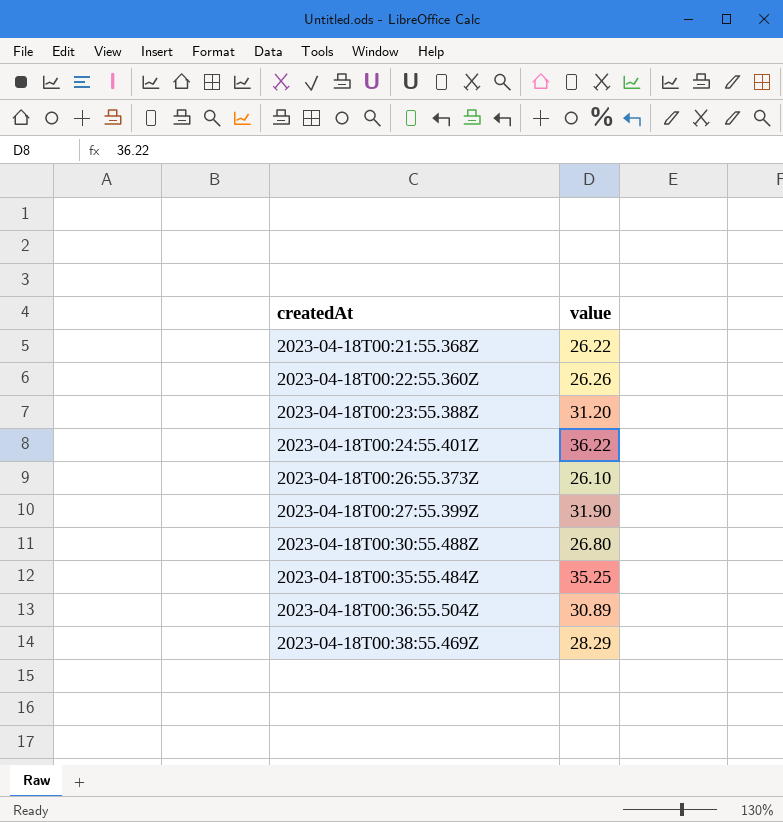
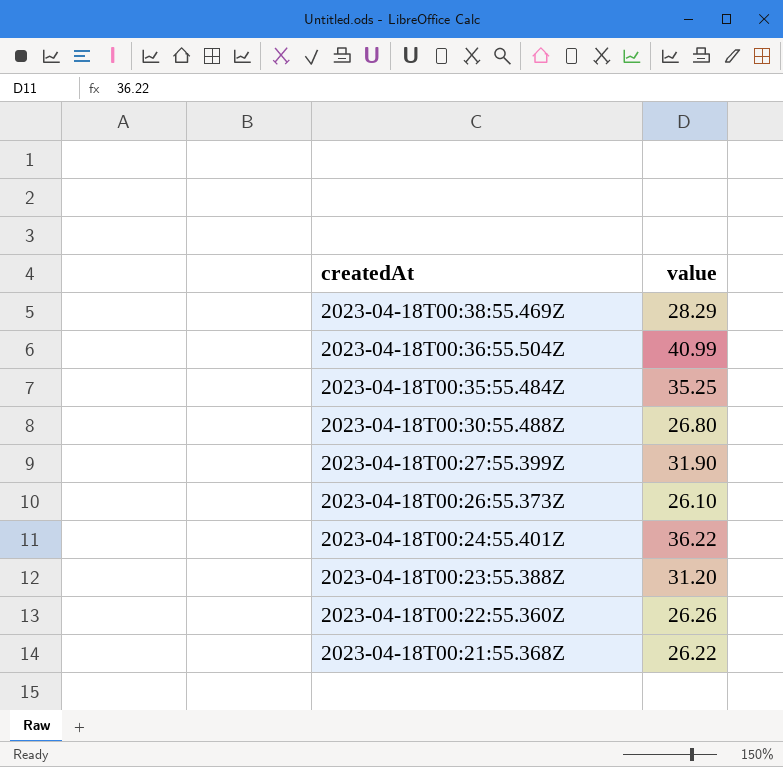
row order: createdAt ascending -> createdAt descending
2023-04-18T00:36:55.504Z | value: 30.89 -> 40.99

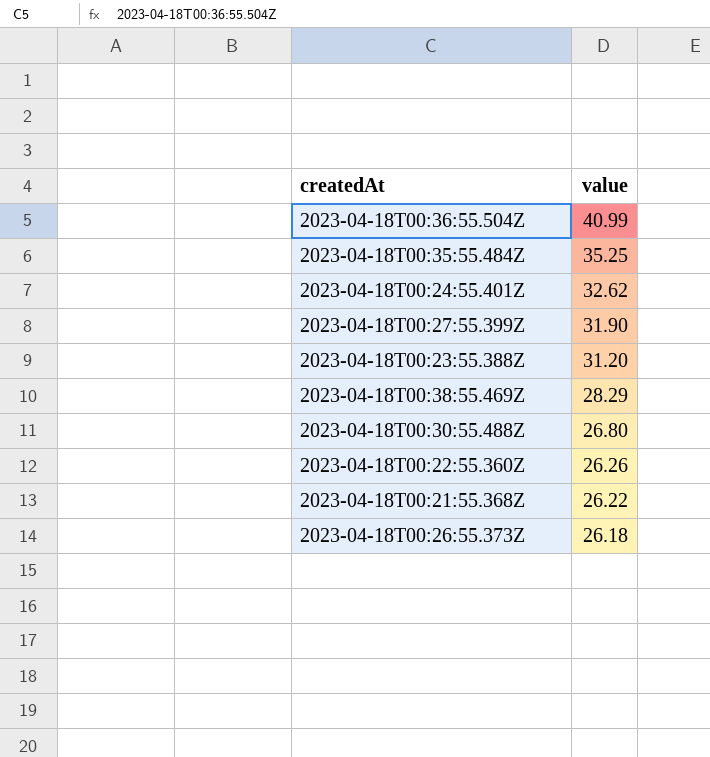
row order: createdAt descending -> value descending
2023-04-18T00:24:55.401Z | value: 36.22 -> 32.62
2023-04-18T00:26:55.373Z | value: 26.10 -> 26.18

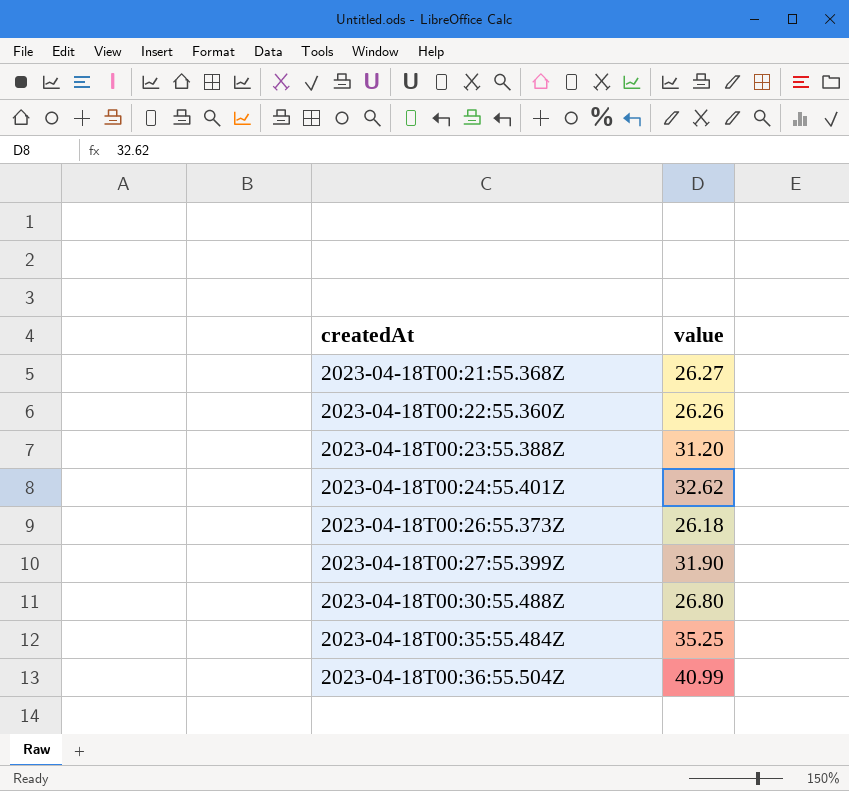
row order: value descending -> createdAt ascending
row 2023-04-18T00:38:55.469Z: 28.29 -> none
2023-04-18T00:21:55.368Z | value: 26.22 -> 26.27

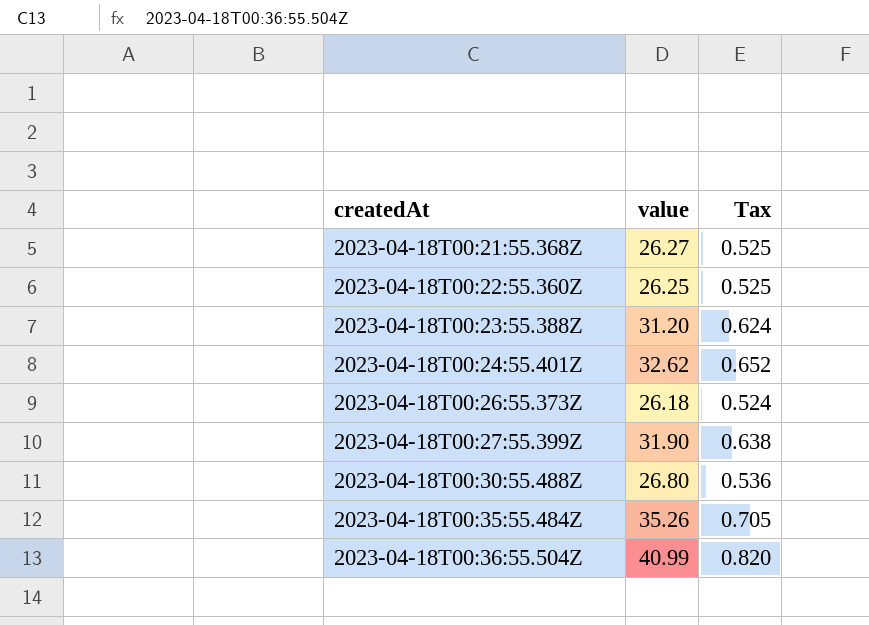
column Tax | formula: none -> [value] * 0.02
2023-04-18T00:22:55.360Z | value: 26.26 -> 26.25
2023-04-18T00:35:55.484Z | value: 35.25 -> 35.26

